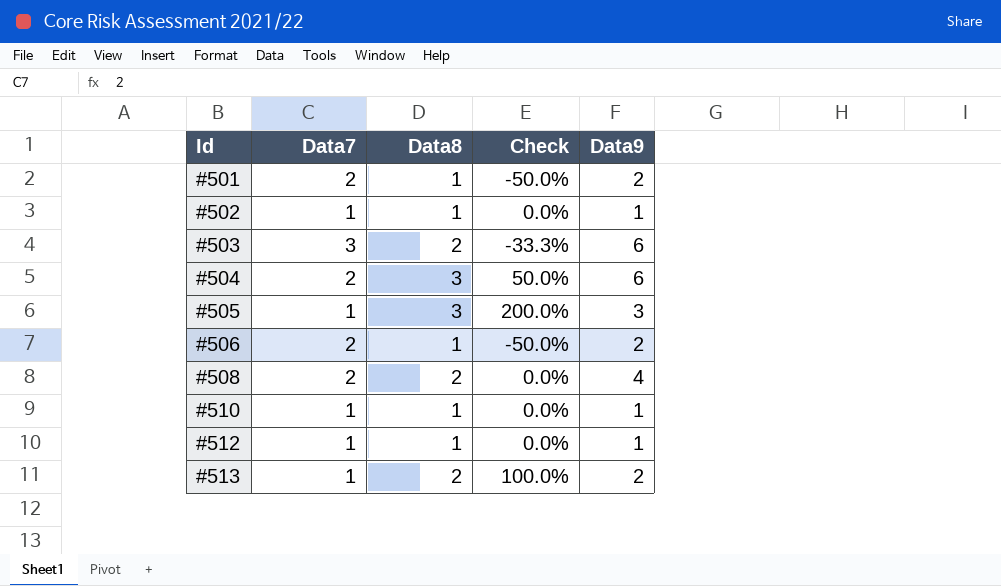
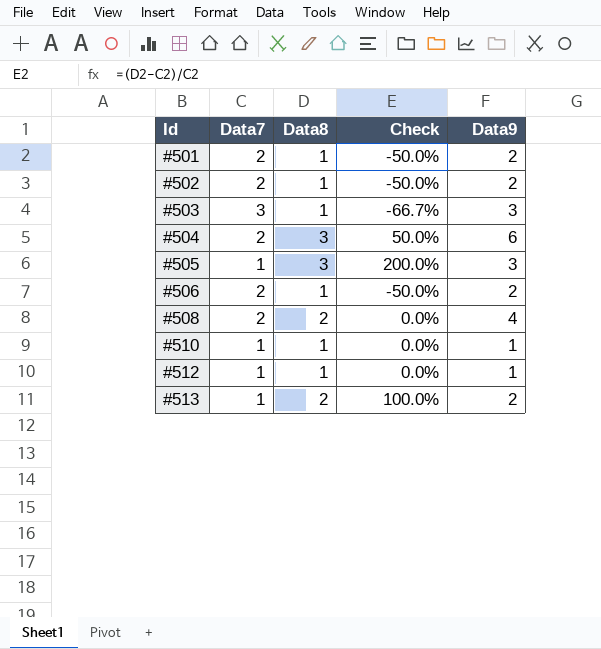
#502 | Data7: 1 -> 2
#502 | Check: 0.0% -> -50.0%
#502 | Data9: 1 -> 2
#503 | Data8: 2 -> 1
#503 | Check: -33.3% -> -66.7%
#503 | Data9: 6 -> 3

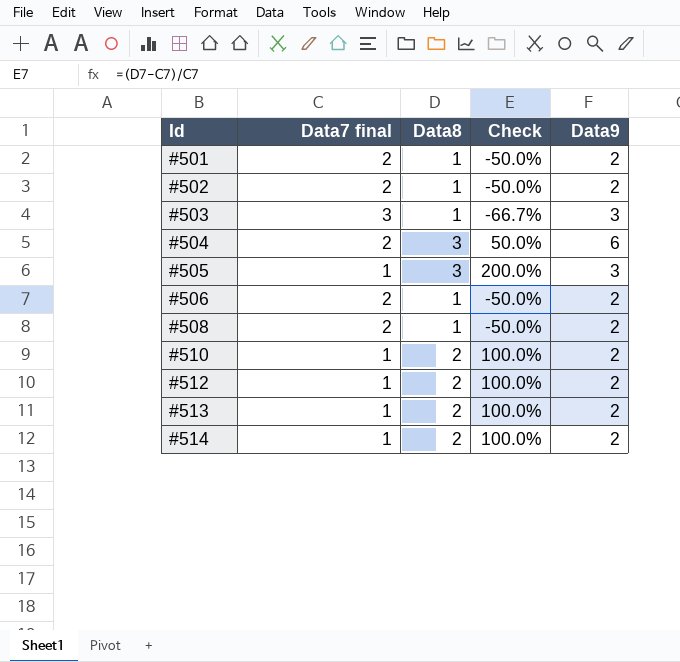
column name: Data7 -> Data7 final
#508 | Data8: 2 -> 1
#508 | Check: 0.0% -> -50.0%
#508 | Data9: 4 -> 2
#510 | Data8: 1 -> 2
#510 | Check: 0.0% -> 100.0%
#510 | Data9: 1 -> 2
#512 | Data8: 1 -> 2
#512 | Check: 0.0% -> 100.0%
#512 | Data9: 1 -> 2
row #514: none -> 1 | 2 | 100.0% | 2

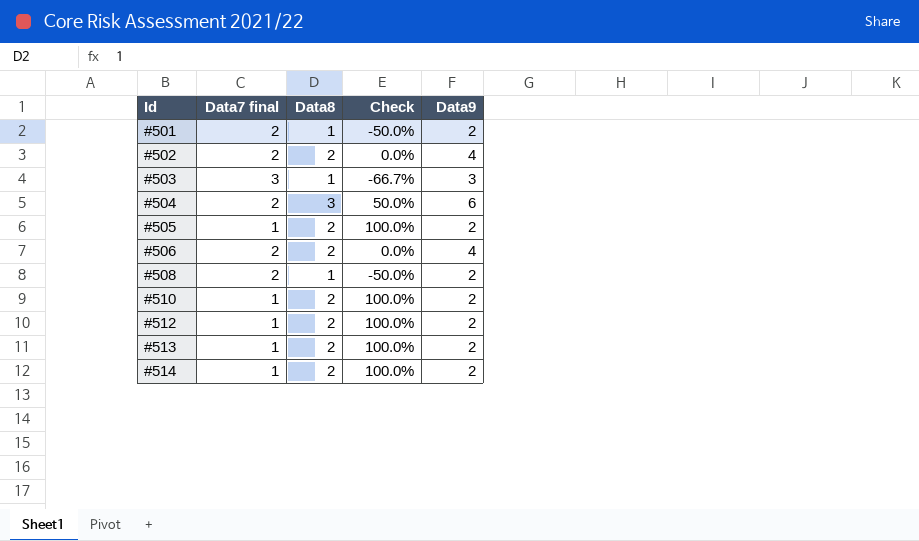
#502 | Data8: 1 -> 2
#502 | Check: -50.0% -> 0.0%
#502 | Data9: 2 -> 4
#505 | Data8: 3 -> 2
#505 | Check: 200.0% -> 100.0%
#505 | Data9: 3 -> 2
#506 | Data8: 1 -> 2
#506 | Check: -50.0% -> 0.0%
#506 | Data9: 2 -> 4

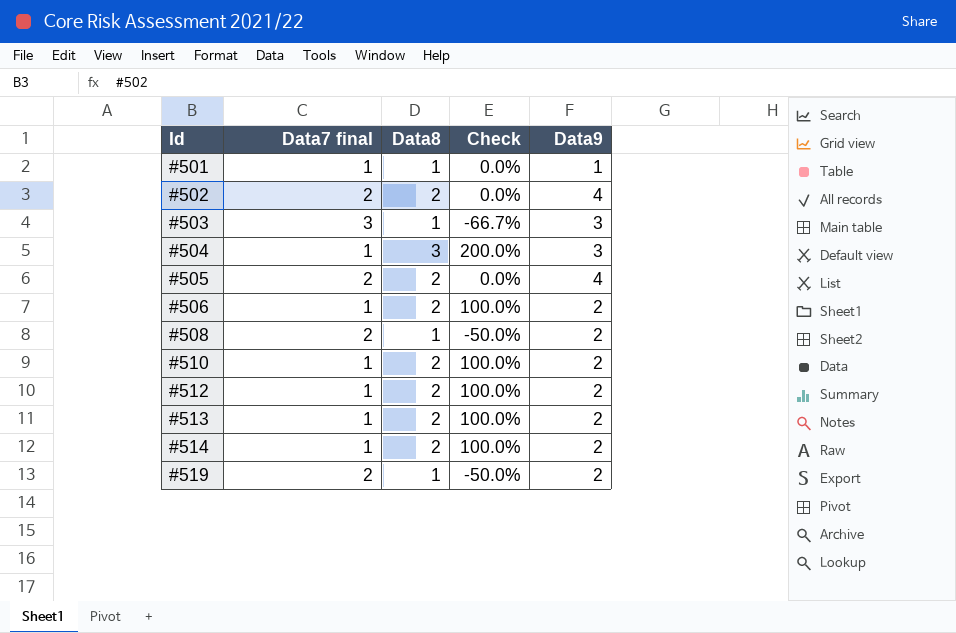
#501 | Data7 final: 2 -> 1
#501 | Check: -50.0% -> 0.0%
#501 | Data9: 2 -> 1
#504 | Data7 final: 2 -> 1
#504 | Check: 50.0% -> 200.0%
#504 | Data9: 6 -> 3
#505 | Data7 final: 1 -> 2
#505 | Check: 100.0% -> 0.0%
#505 | Data9: 2 -> 4
#506 | Data7 final: 2 -> 1
#506 | Check: 0.0% -> 100.0%
#506 | Data9: 4 -> 2
row #519: none -> 2 | 1 | -50.0% | 2

